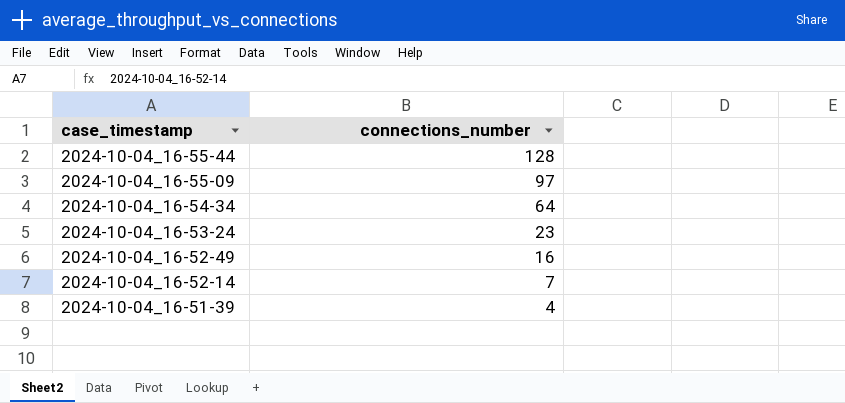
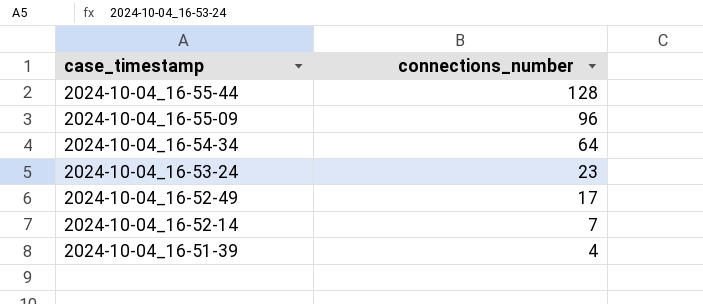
2024-10-04_16-55-09 | connections_number: 97 -> 96
2024-10-04_16-52-49 | connections_number: 16 -> 17

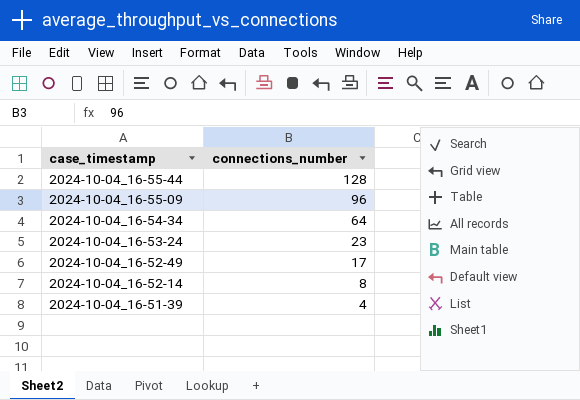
2024-10-04_16-52-14 | connections_number: 7 -> 8

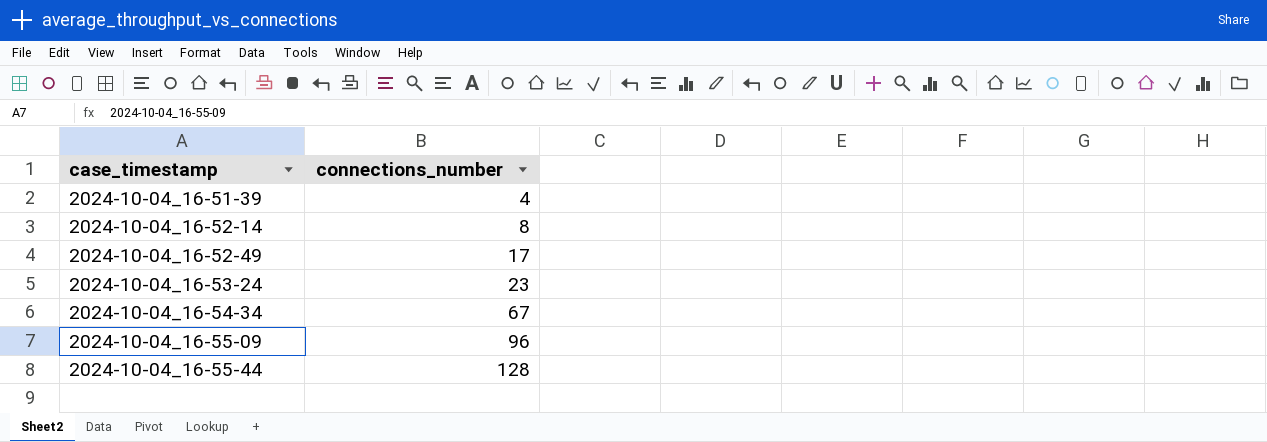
row order: case_timestamp descending -> case_timestamp ascending
2024-10-04_16-54-34 | connections_number: 64 -> 67

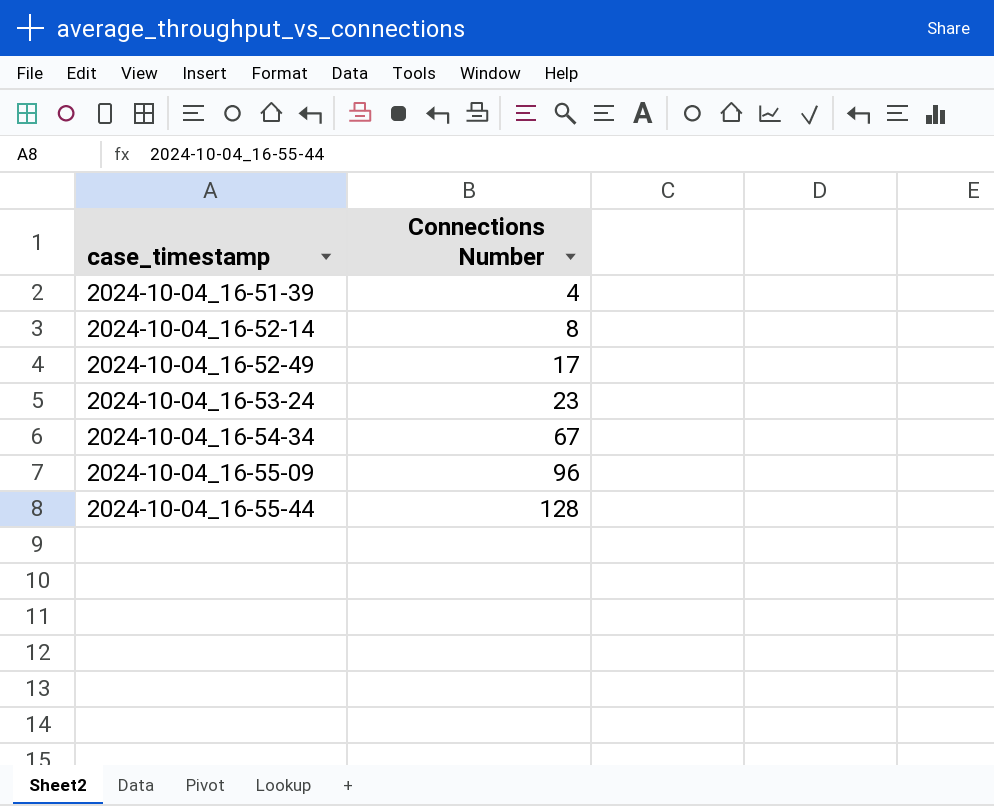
column name: connections_number -> Connections Number

